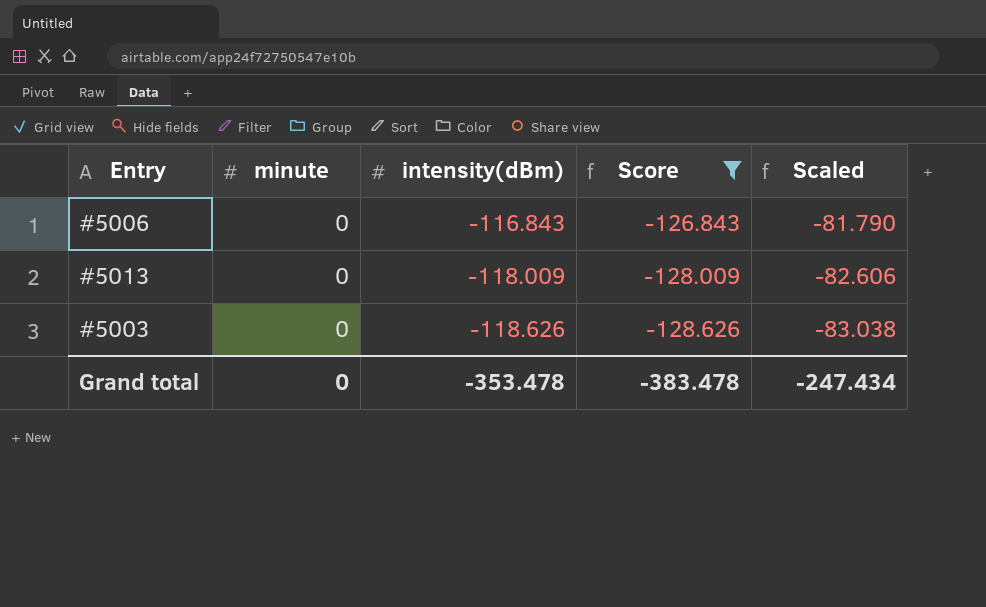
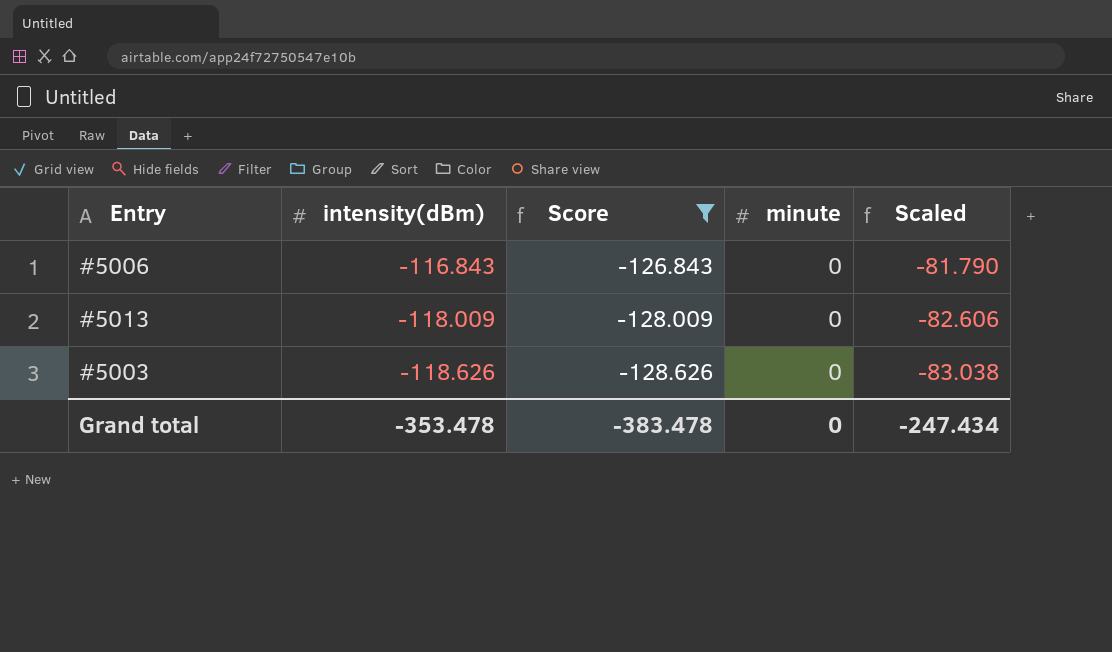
column minute | position: 2 -> 4

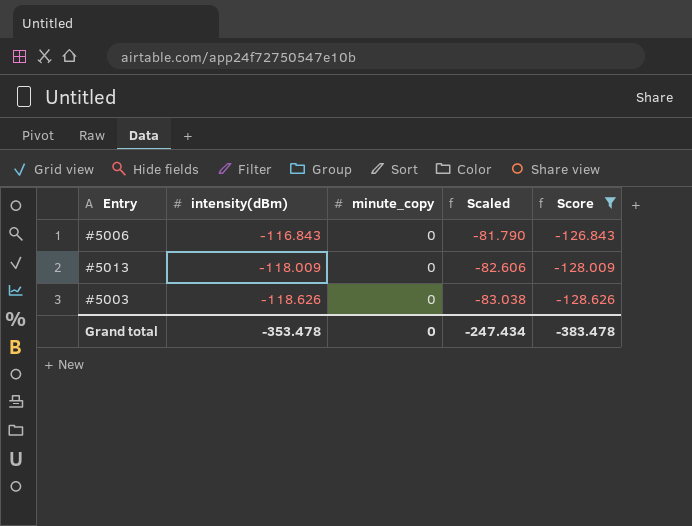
column name: minute -> minute_copy
column Score | position: 3 -> 5

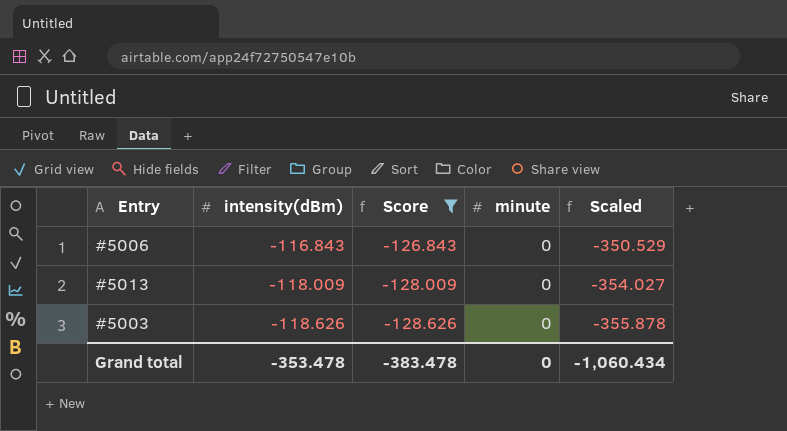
column Score | position: 5 -> 3
column name: minute_copy -> minute
column Scaled | formula: [intensity(dBm)] * 0.7 -> [intensity(dBm)] * 3
Grand total | Scaled: -247.434 -> -1,060.434

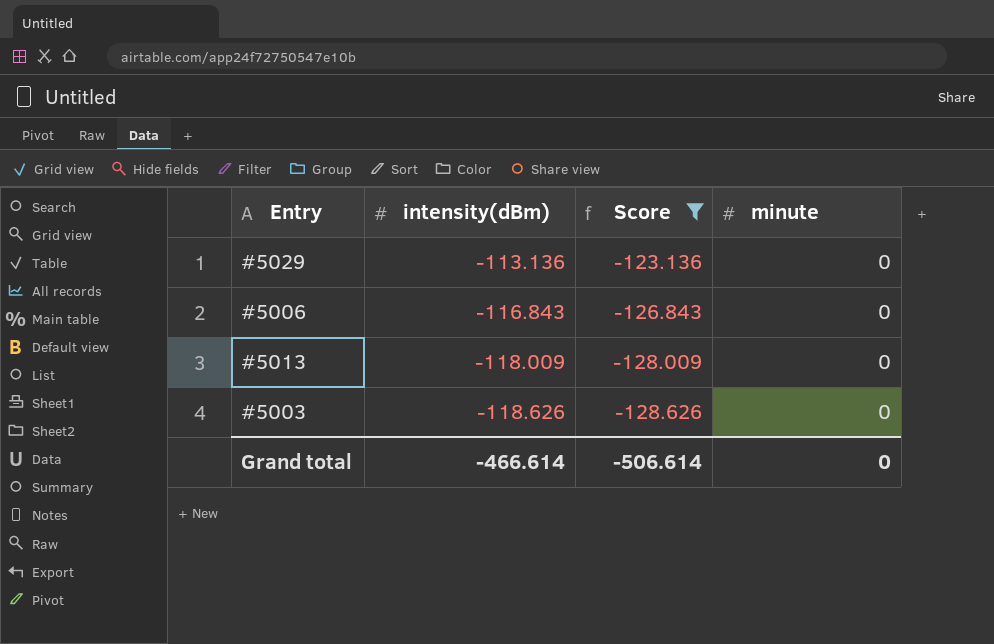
column Scaled | formula: [intensity(dBm)] * 3 -> none
row #5029: none -> -113.136 | -123.136 | 0
Grand total | intensity(dBm): -353.478 -> -466.614
Grand total | Score: -383.478 -> -506.614

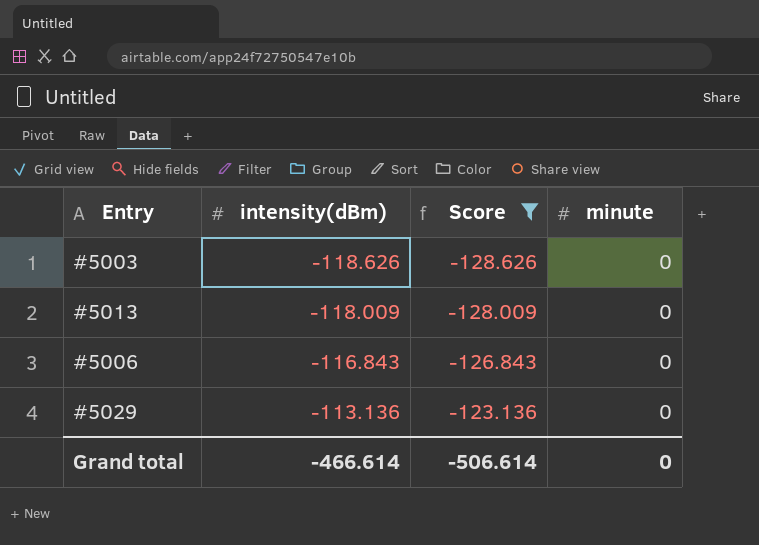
row order: intensity(dBm) descending -> intensity(dBm) ascending

